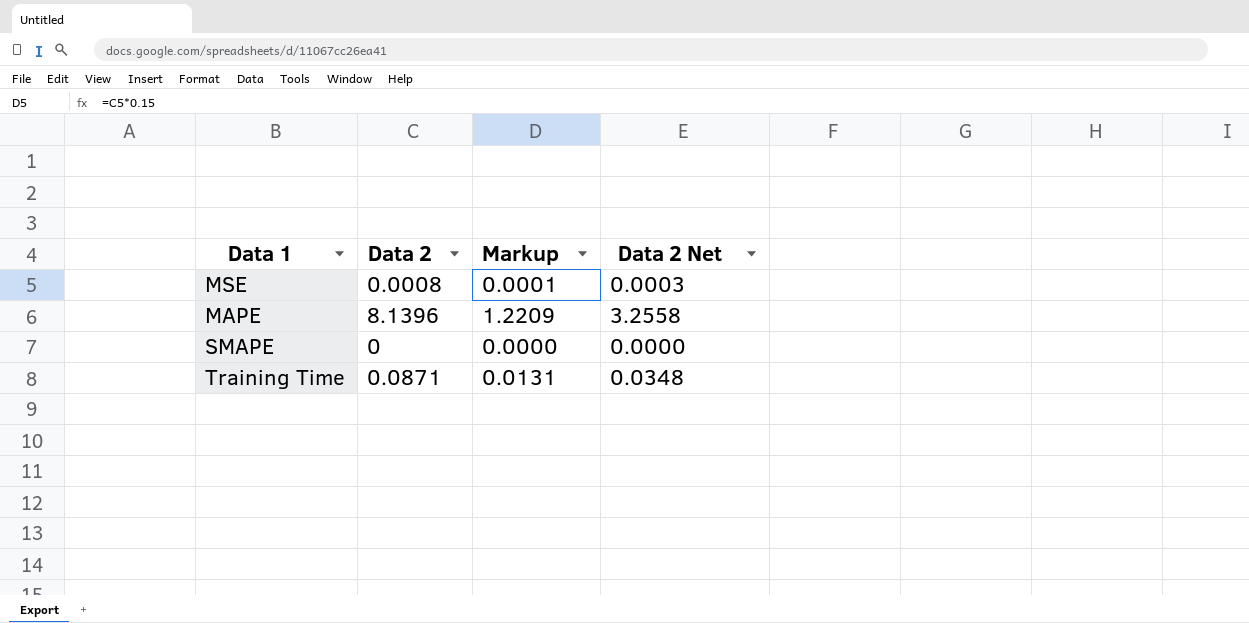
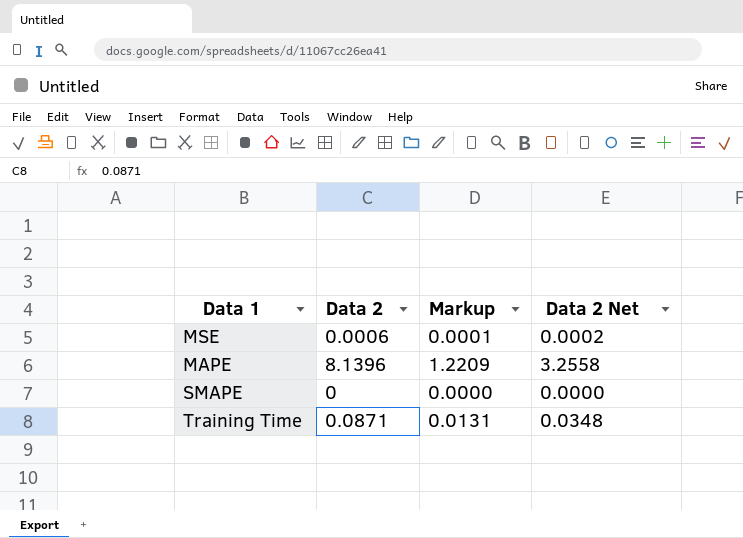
MSE | Data 2: 0.0008 -> 0.0006
MSE | Data 2 Net: 0.0003 -> 0.0002

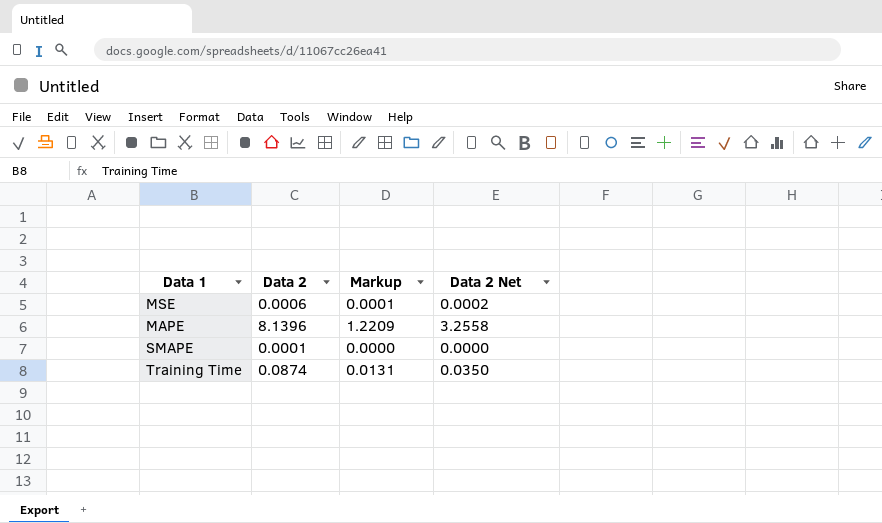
SMAPE | Data 2: 0 -> 0.0001
Training Time | Data 2: 0.0871 -> 0.0874
Training Time | Data 2 Net: 0.0348 -> 0.0350

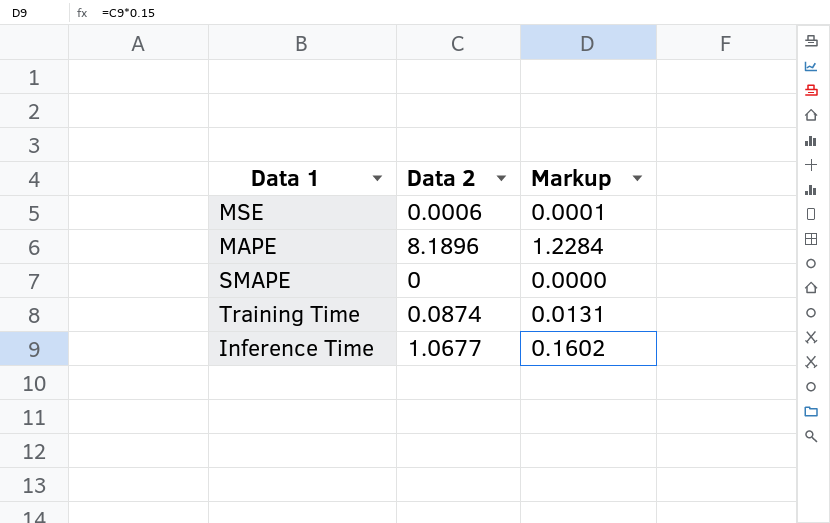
column Data 2 Net | formula: [Data 2] * 0.4 -> none
MAPE | Data 2: 8.1396 -> 8.1896
MAPE | Markup: 1.2209 -> 1.2284
SMAPE | Data 2: 0.0001 -> 0
row Inference Time: none -> 1.0677 | 0.1602

